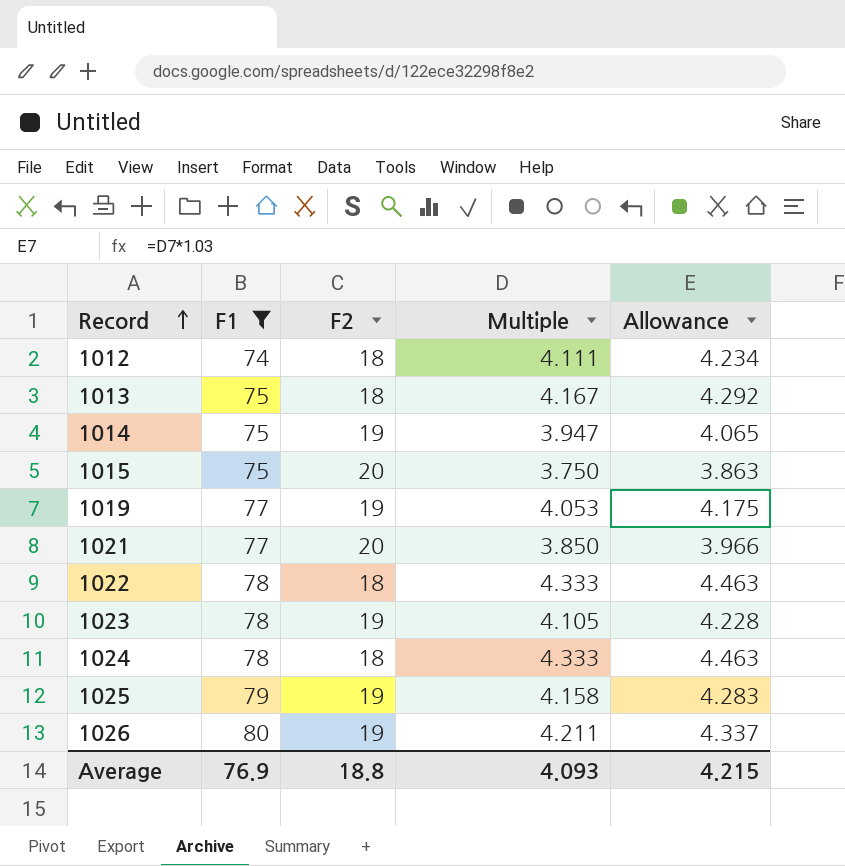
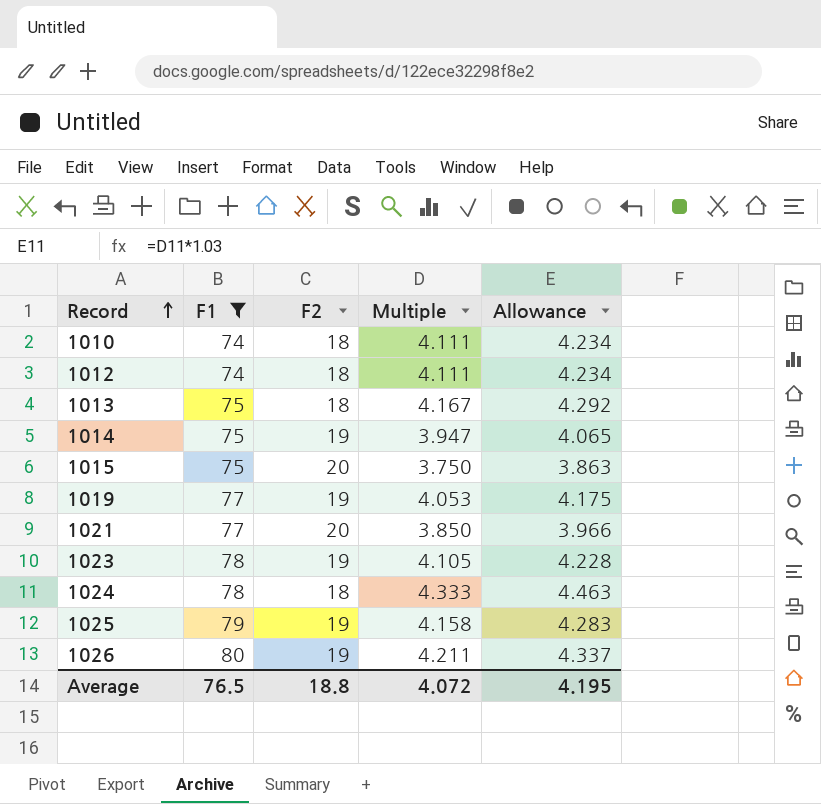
row 1022: 78 | 18 | 4.333 | 4.463 -> none
row 1010: none -> 74 | 18 | 4.111 | 4.234
Average | F1: 76.9 -> 76.5
Average | Multiple: 4.093 -> 4.072
Average | Allowance: 4.215 -> 4.195

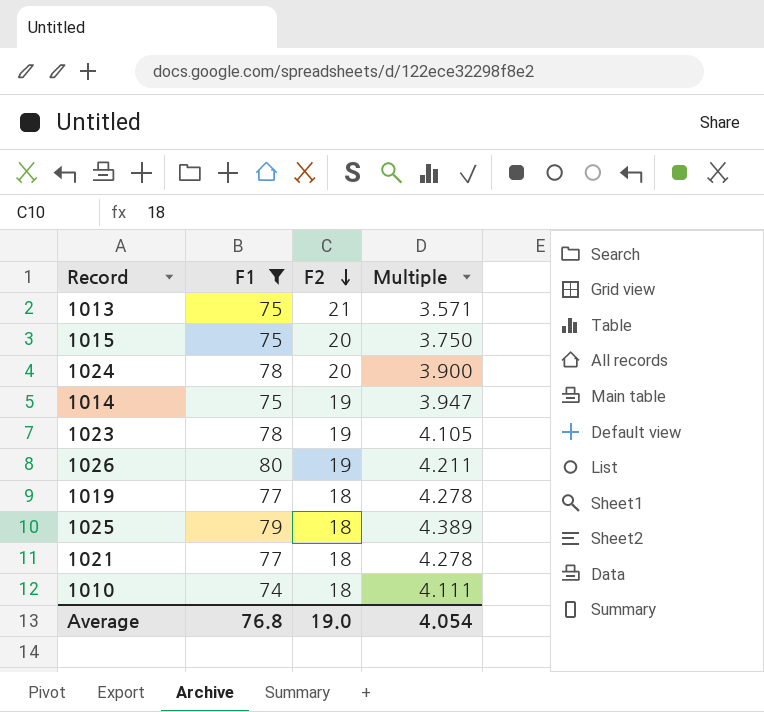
row order: Record ascending -> F2 descending
column Allowance | formula: [Multiple] * 1.03 -> none
row 1012: 74 | 18 | 4.111 | 4.234 -> none
1013 | F2: 18 -> 21
1013 | Multiple: 4.167 -> 3.571
1024 | F2: 18 -> 20
1024 | Multiple: 4.333 -> 3.900
1019 | F2: 19 -> 18
1019 | Multiple: 4.053 -> 4.278
1025 | F2: 19 -> 18
1025 | Multiple: 4.158 -> 4.389
1021 | F2: 20 -> 18
1021 | Multiple: 3.850 -> 4.278
Average | F1: 76.5 -> 76.8
Average | F2: 18.8 -> 19.0
Average | Multiple: 4.072 -> 4.054

